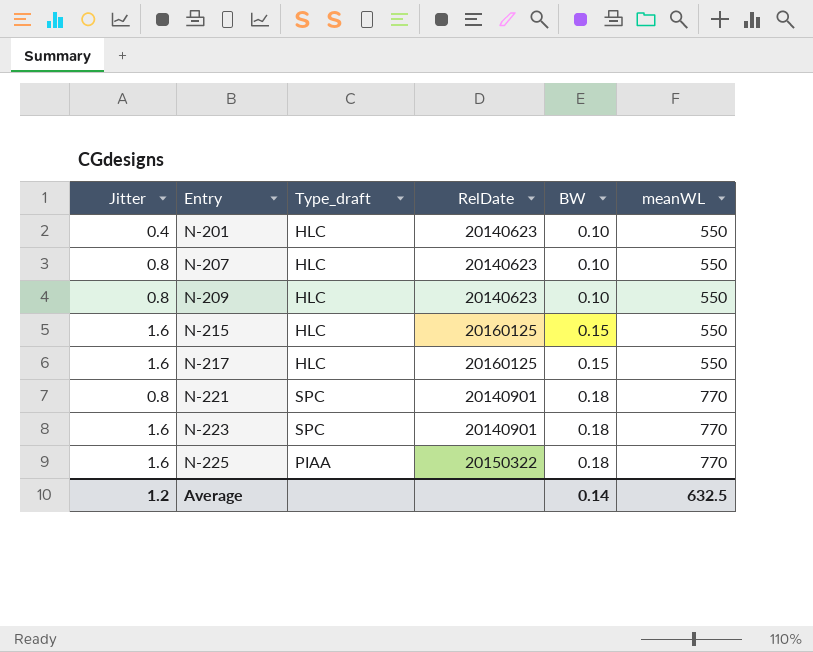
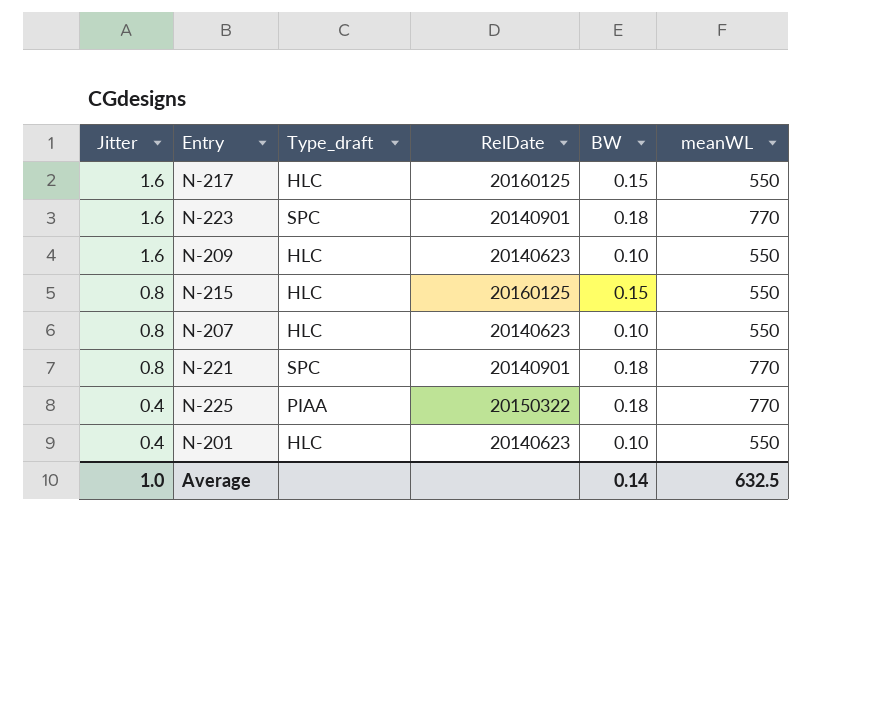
row order: Entry ascending -> Jitter descending
N-209 | Jitter: 0.8 -> 1.6
N-215 | Jitter: 1.6 -> 0.8
N-225 | Jitter: 1.6 -> 0.4
Average | Jitter: 1.2 -> 1.0

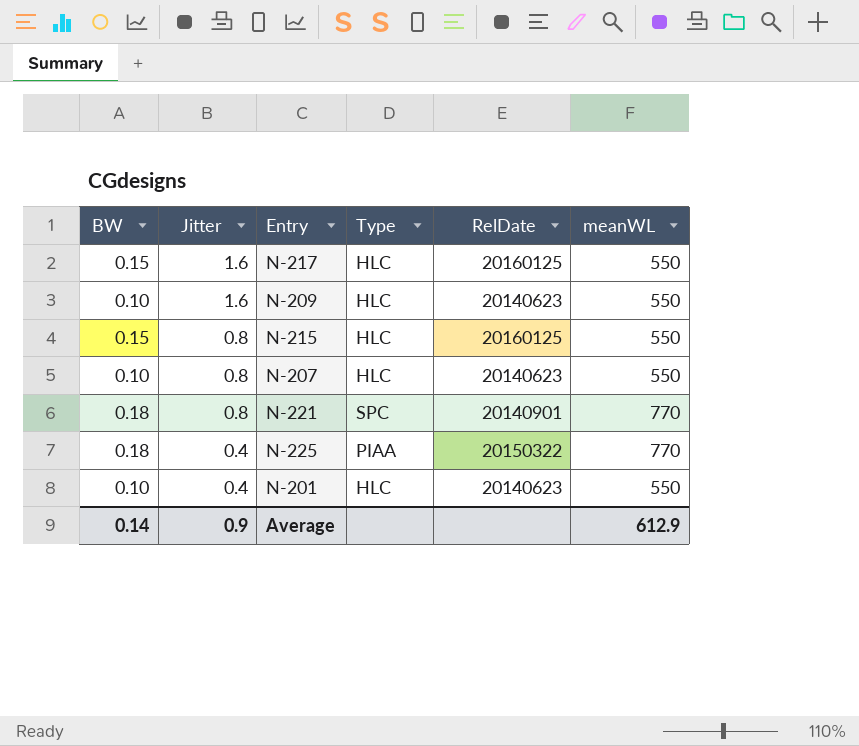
column BW | position: 5 -> 1
column name: Type_draft -> Type
row N-223: 1.6 | SPC | 20140901 | 0.18 | 770 -> none
Average | Jitter: 1.0 -> 0.9
Average | meanWL: 632.5 -> 612.9

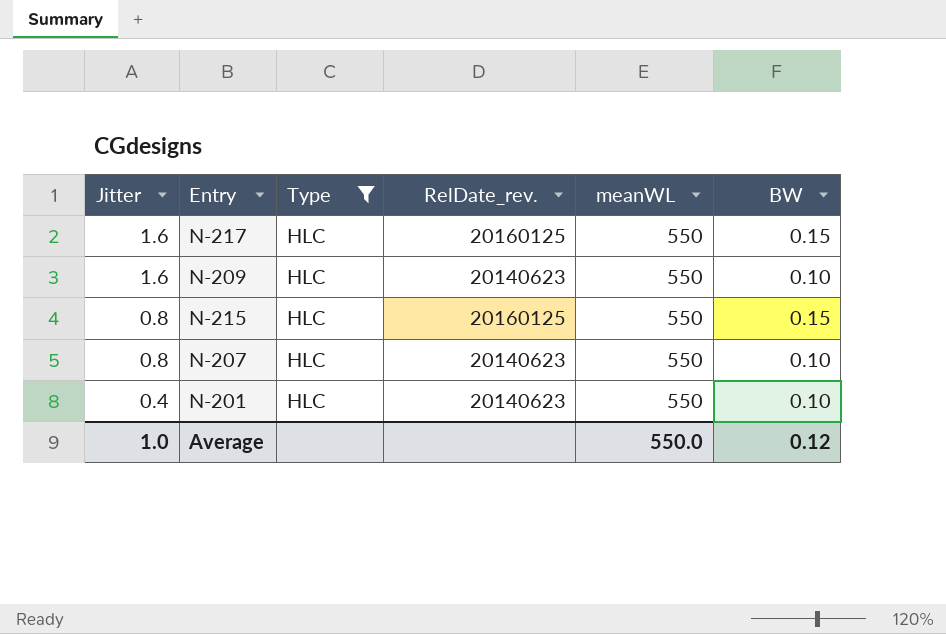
filter: none -> Type = HLC
column name: RelDate -> RelDate_rev.
column BW | position: 1 -> 6
Average | Jitter: 0.9 -> 1.0
Average | meanWL: 612.9 -> 550.0
Average | BW: 0.14 -> 0.12

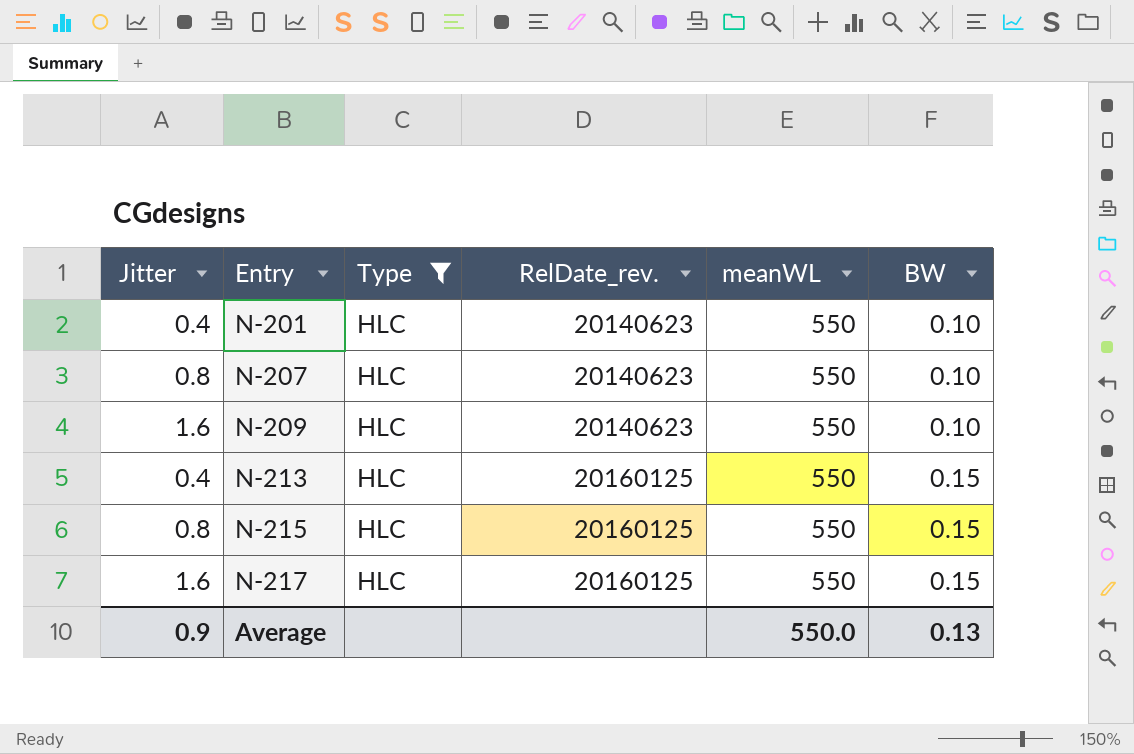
row order: Jitter descending -> Entry ascending
row N-213: none -> 0.4 | HLC | 20160125 | 550 | 0.15
Average | Jitter: 1.0 -> 0.9
Average | BW: 0.12 -> 0.13

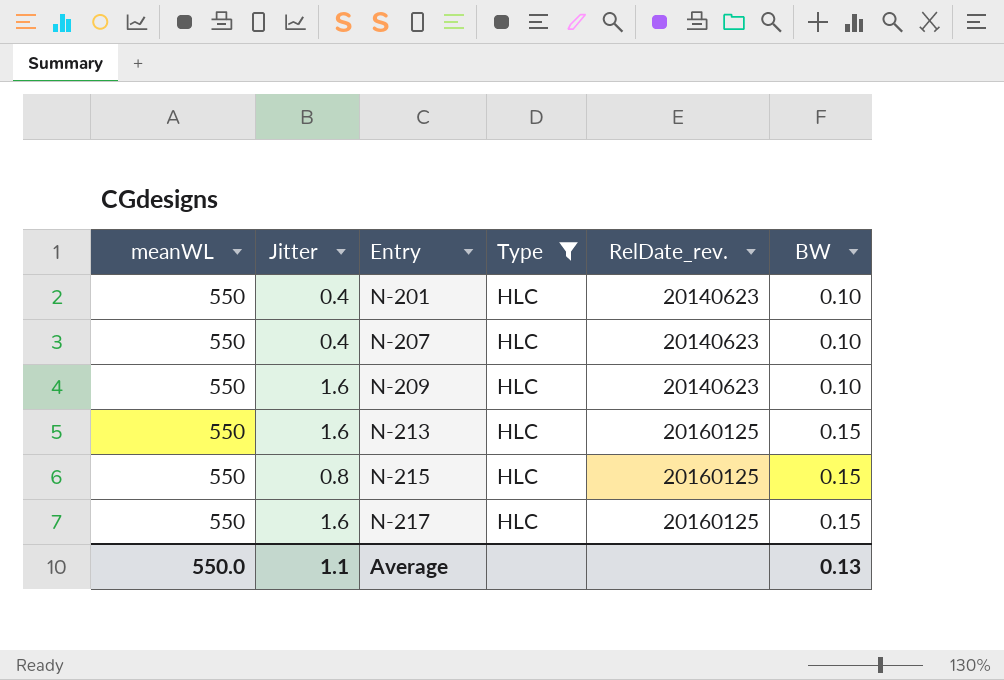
column meanWL | position: 5 -> 1
N-207 | Jitter: 0.8 -> 0.4
N-213 | Jitter: 0.4 -> 1.6
Average | Jitter: 0.9 -> 1.1

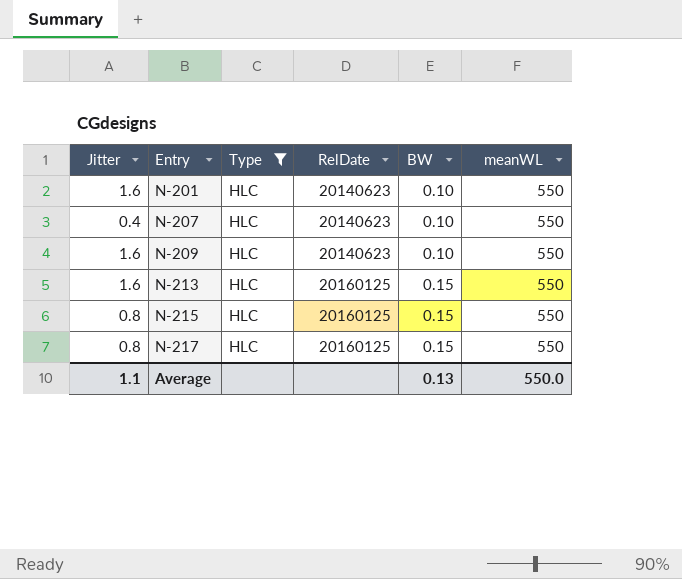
column name: RelDate_rev. -> RelDate
column meanWL | position: 1 -> 6
N-201 | Jitter: 0.4 -> 1.6
N-217 | Jitter: 1.6 -> 0.8

